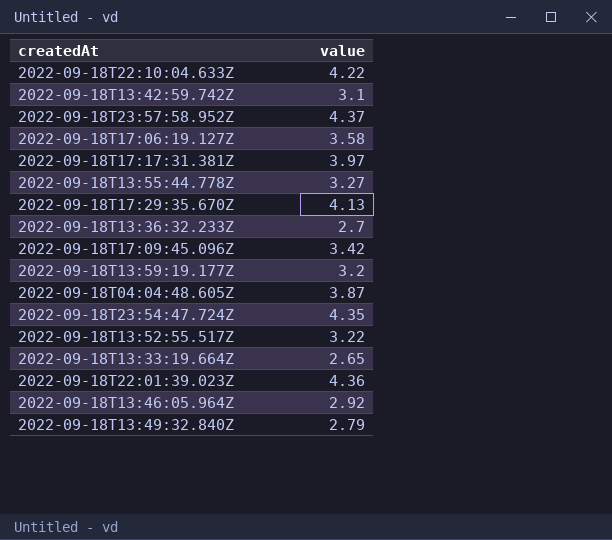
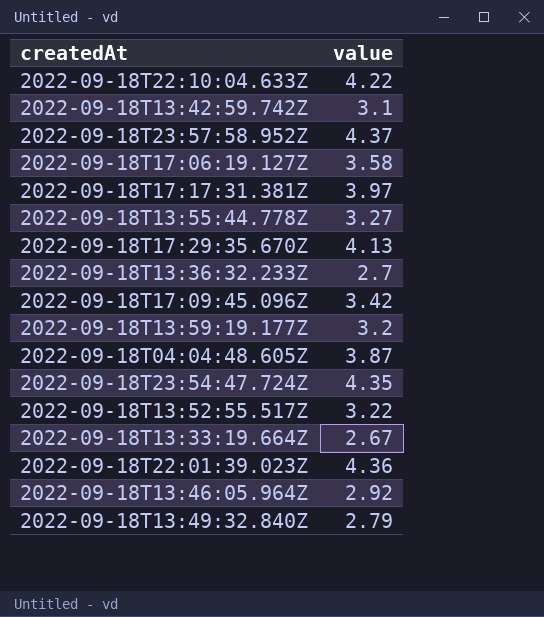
2022-09-18T13:33:19.664Z | value: 2.65 -> 2.67

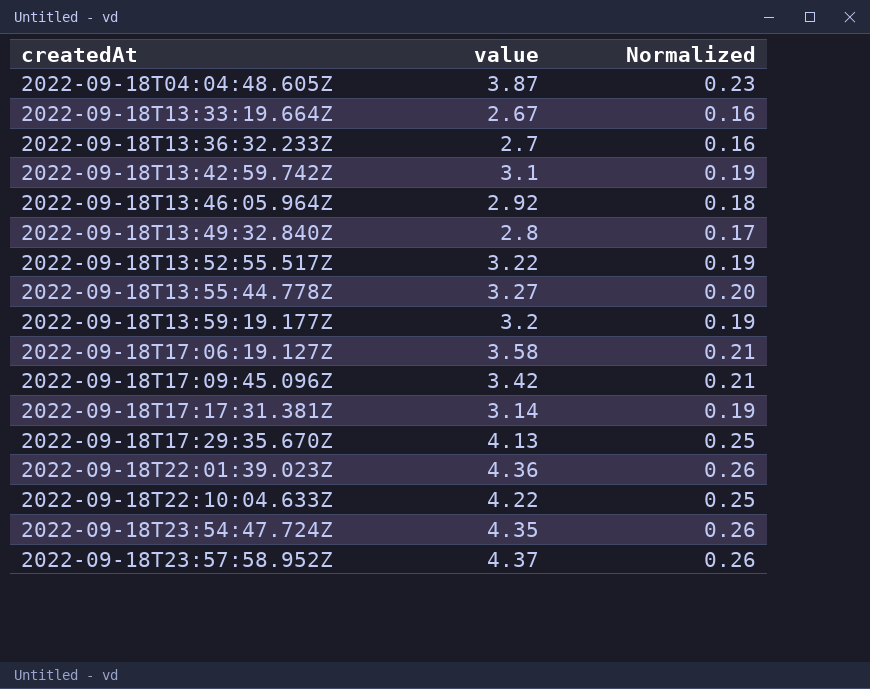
row order: none -> createdAt ascending
column Normalized | formula: none -> [value] * 0.06
2022-09-18T13:49:32.840Z | value: 2.79 -> 2.8
2022-09-18T17:17:31.381Z | value: 3.97 -> 3.14

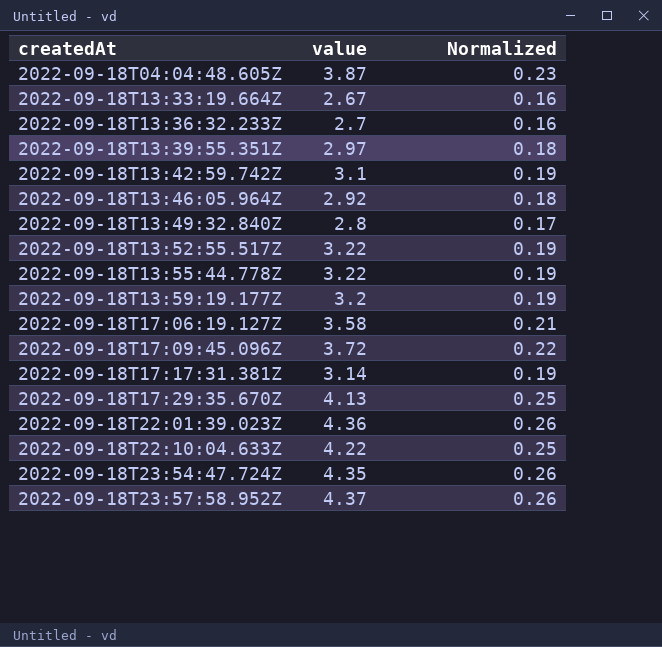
row 2022-09-18T13:39:55.351Z: none -> 2.97 | 0.18
2022-09-18T13:55:44.778Z | value: 3.27 -> 3.22
2022-09-18T13:55:44.778Z | Normalized: 0.20 -> 0.19
2022-09-18T17:09:45.096Z | value: 3.42 -> 3.72
2022-09-18T17:09:45.096Z | Normalized: 0.21 -> 0.22

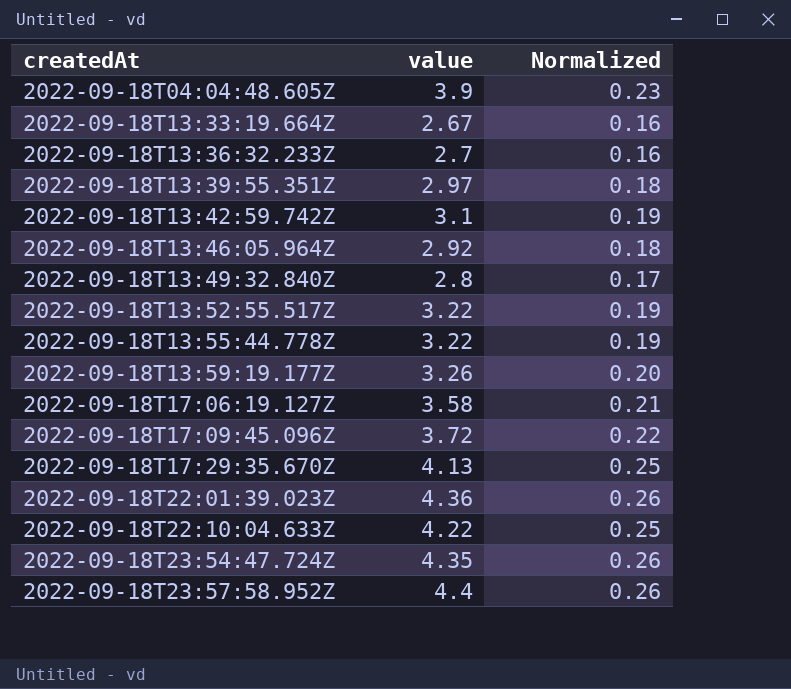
row 2022-09-18T17:17:31.381Z: 3.14 | 0.19 -> none
2022-09-18T04:04:48.605Z | value: 3.87 -> 3.9
2022-09-18T13:59:19.177Z | value: 3.2 -> 3.26
2022-09-18T13:59:19.177Z | Normalized: 0.19 -> 0.20
2022-09-18T23:57:58.952Z | value: 4.37 -> 4.4

